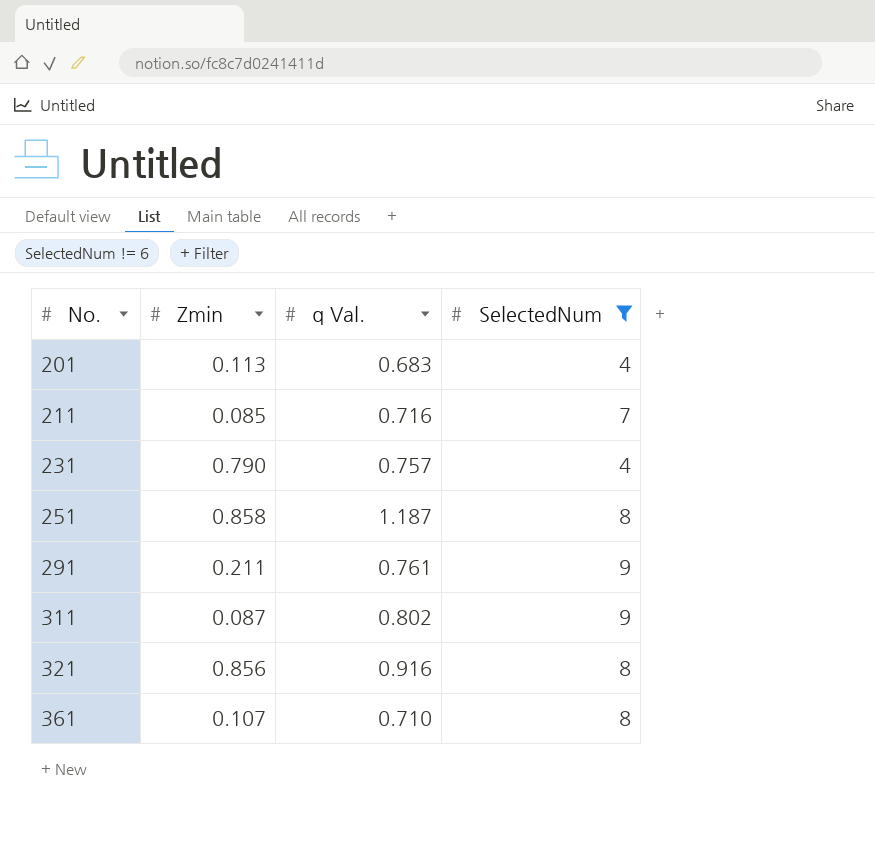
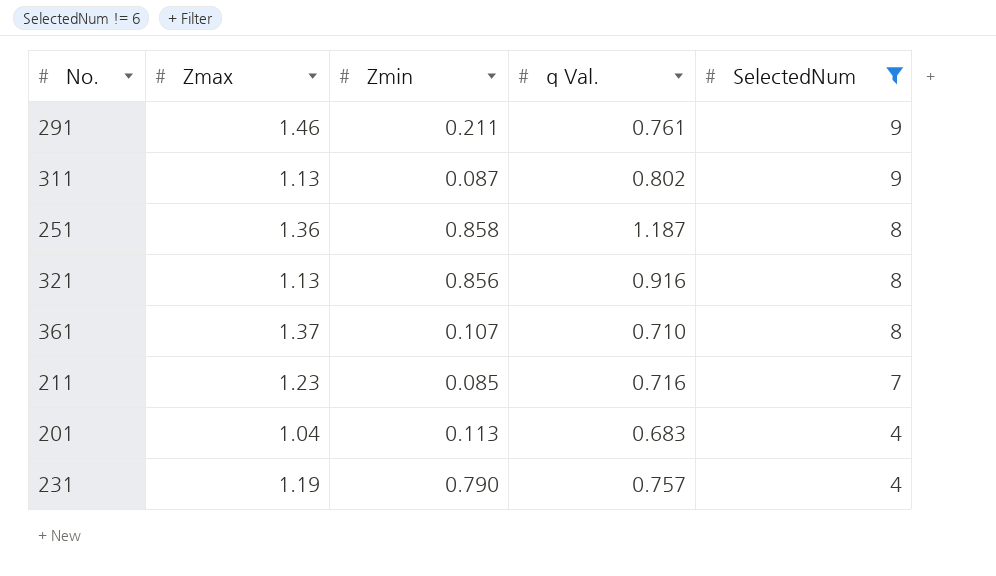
row order: No. ascending -> SelectedNum descending
column Zmax | position: none -> 2

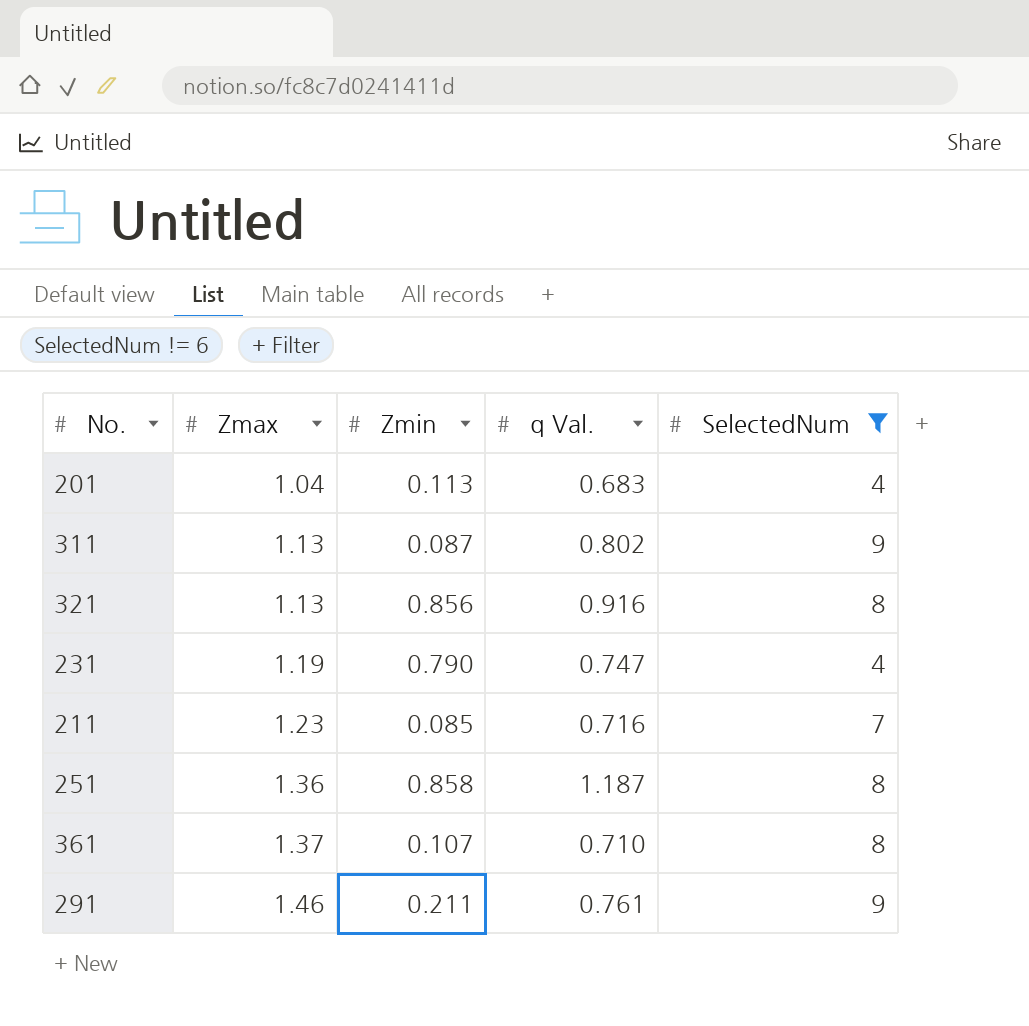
row order: SelectedNum descending -> Zmax ascending
231 | q Val.: 0.757 -> 0.747

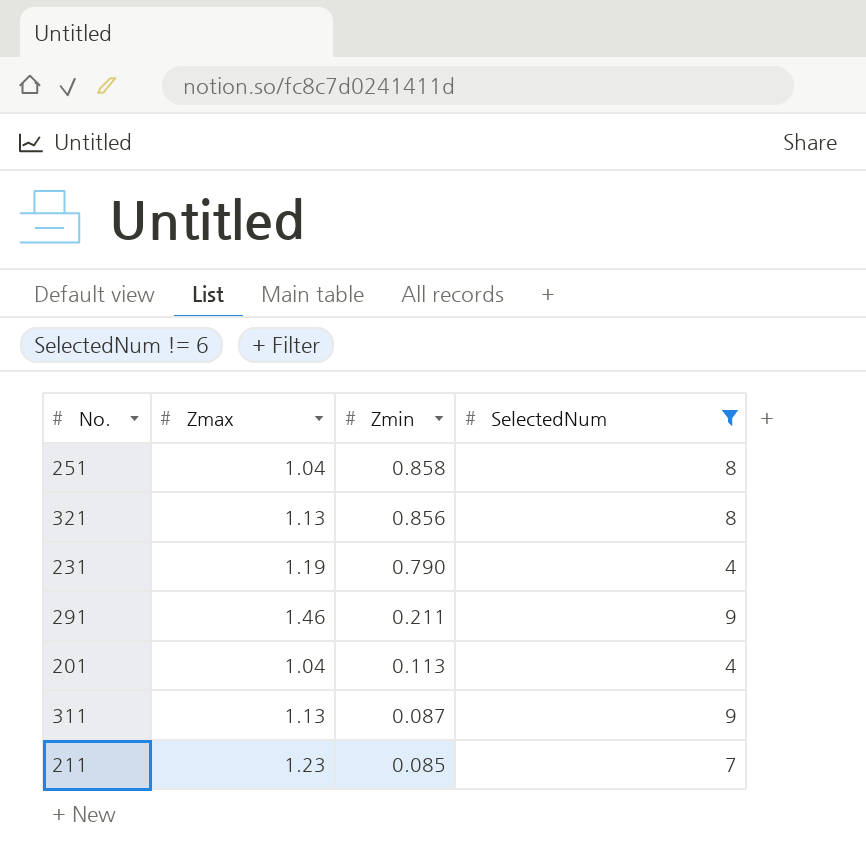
row order: Zmax ascending -> Zmin descending
column q Val. | position: 4 -> none
row 361: 1.37 | 0.107 | 0.710 | 8 -> none
251 | Zmax: 1.36 -> 1.04

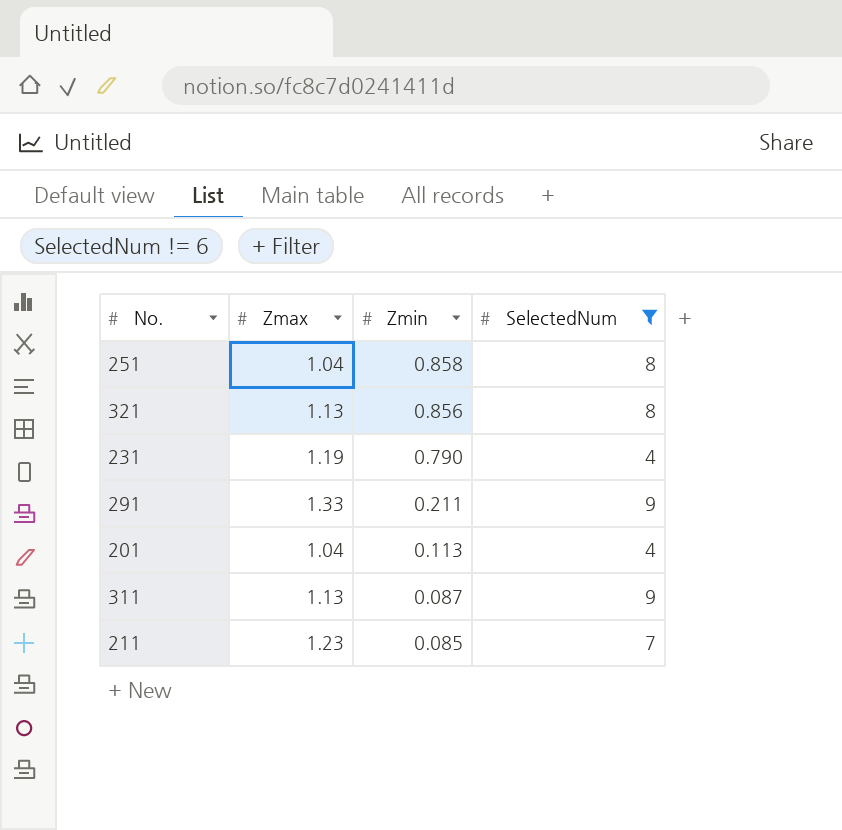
291 | Zmax: 1.46 -> 1.33

